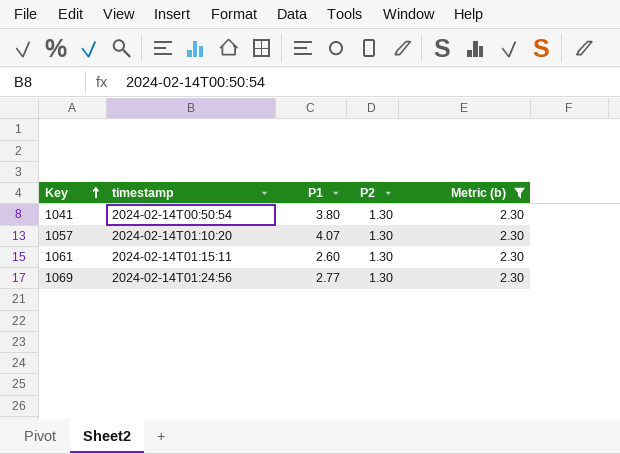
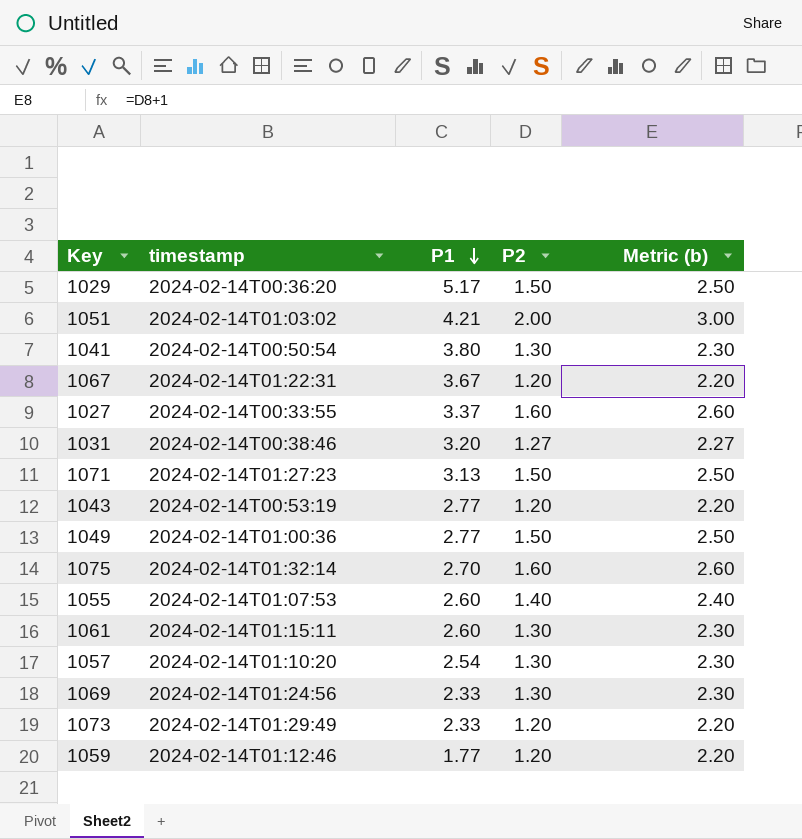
filter: Metric (b) = 2.30 -> none
row order: Key ascending -> P1 descending
1057 | P1: 4.07 -> 2.54
1069 | P1: 2.77 -> 2.33

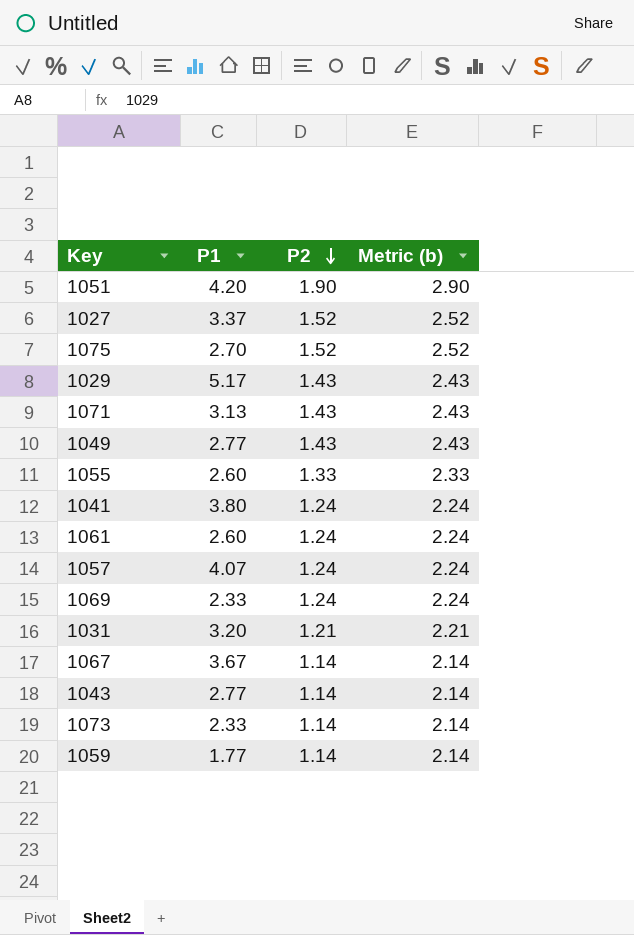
row order: P1 descending -> P2 descending
column timestamp | position: 2 -> none
1051 | P1: 4.21 -> 4.20
1051 | P2: 2.00 -> 1.90
1051 | Metric (b): 3.00 -> 2.90
1027 | P2: 1.60 -> 1.52
1027 | Metric (b): 2.60 -> 2.52
1075 | P2: 1.60 -> 1.52
1075 | Metric (b): 2.60 -> 2.52
1029 | P2: 1.50 -> 1.43
1029 | Metric (b): 2.50 -> 2.43
1071 | P2: 1.50 -> 1.43
1071 | Metric (b): 2.50 -> 2.43
1049 | P2: 1.50 -> 1.43
1049 | Metric (b): 2.50 -> 2.43
1055 | P2: 1.40 -> 1.33
1055 | Metric (b): 2.40 -> 2.33
1041 | P2: 1.30 -> 1.24
1041 | Metric (b): 2.30 -> 2.24
1061 | P2: 1.30 -> 1.24
1061 | Metric (b): 2.30 -> 2.24
1057 | P1: 2.54 -> 4.07
1057 | P2: 1.30 -> 1.24
1057 | Metric (b): 2.30 -> 2.24
1069 | P2: 1.30 -> 1.24
1069 | Metric (b): 2.30 -> 2.24
1031 | P2: 1.27 -> 1.21
1031 | Metric (b): 2.27 -> 2.21
1067 | P2: 1.20 -> 1.14
1067 | Metric (b): 2.20 -> 2.14
1043 | P2: 1.20 -> 1.14
1043 | Metric (b): 2.20 -> 2.14
1073 | P2: 1.20 -> 1.14
1073 | Metric (b): 2.20 -> 2.14
1059 | P2: 1.20 -> 1.14
1059 | Metric (b): 2.20 -> 2.14

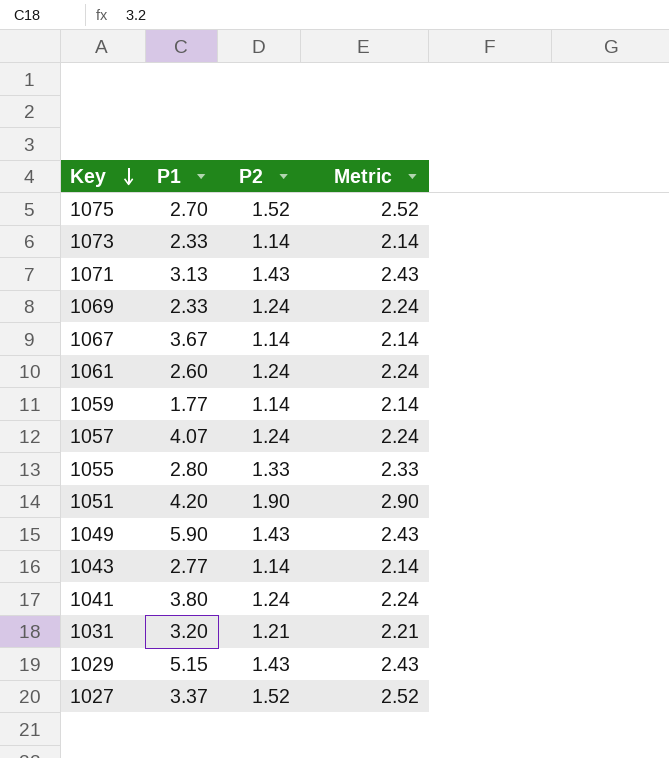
row order: P2 descending -> Key descending
column name: Metric (b) -> Metric
1055 | P1: 2.60 -> 2.80
1049 | P1: 2.77 -> 5.90
1029 | P1: 5.17 -> 5.15

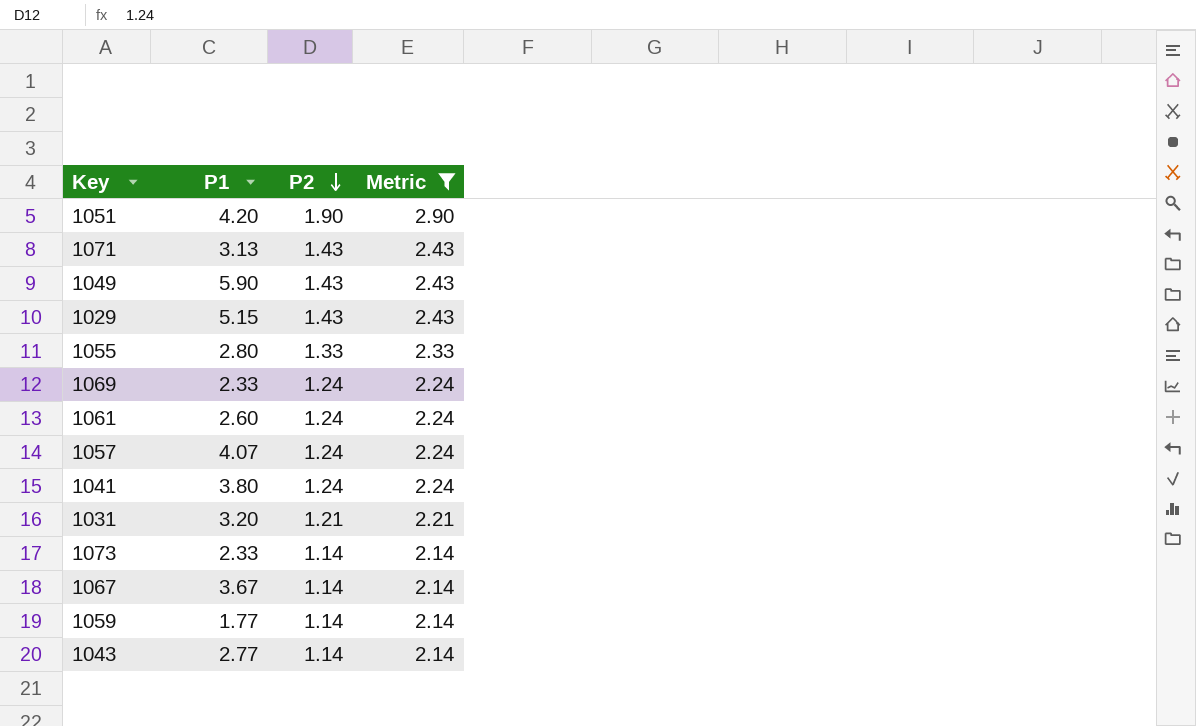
filter: none -> Metric != 2.52
row order: Key descending -> P2 descending

